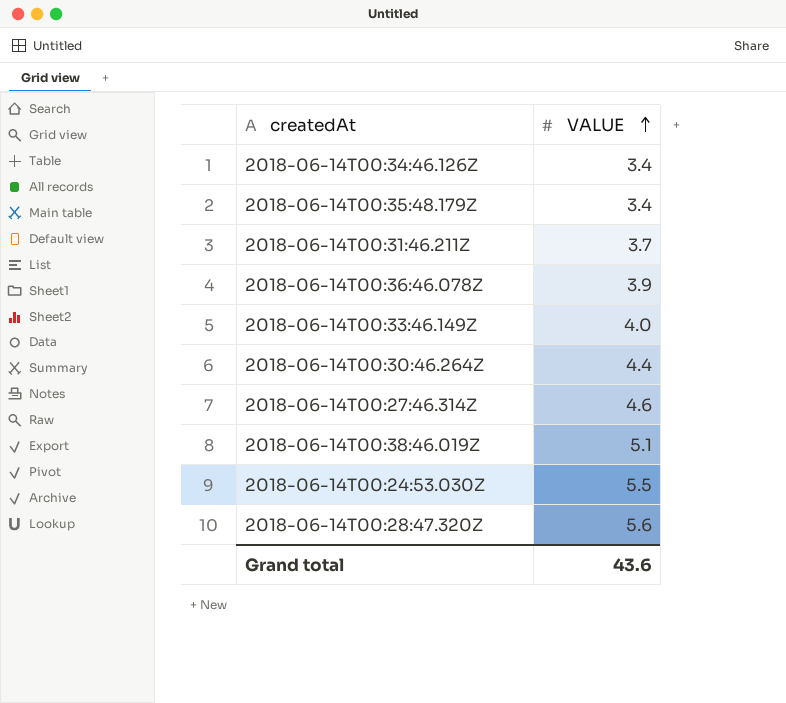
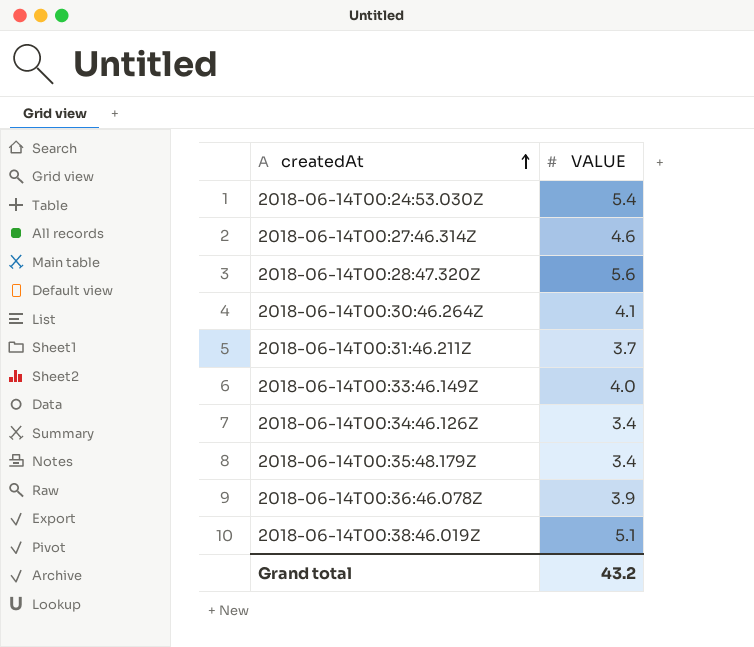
row order: VALUE ascending -> createdAt ascending
2018-06-14T00:24:53.030Z | VALUE: 5.5 -> 5.4
2018-06-14T00:30:46.264Z | VALUE: 4.4 -> 4.1
Grand total | VALUE: 43.6 -> 43.2

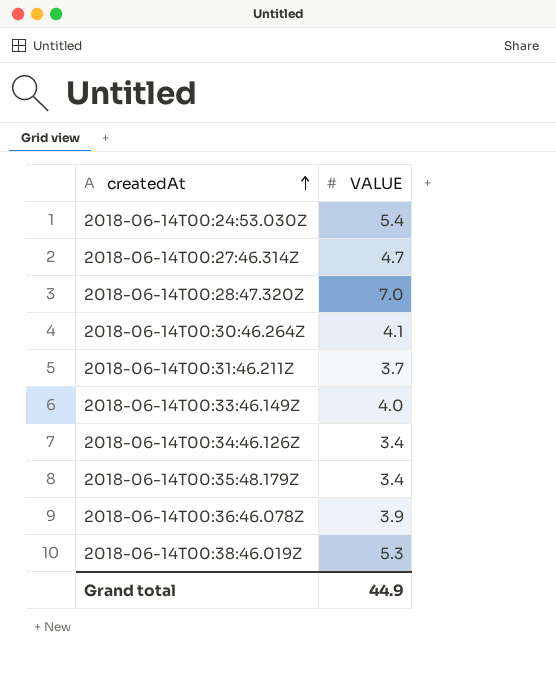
2018-06-14T00:27:46.314Z | VALUE: 4.6 -> 4.7
2018-06-14T00:28:47.320Z | VALUE: 5.6 -> 7.0
2018-06-14T00:38:46.019Z | VALUE: 5.1 -> 5.3
Grand total | VALUE: 43.2 -> 44.9

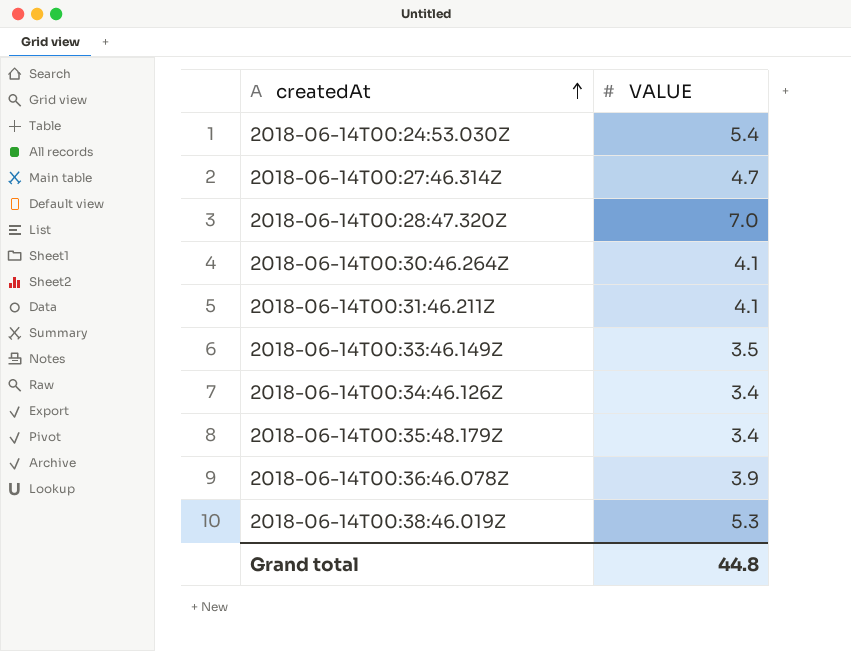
2018-06-14T00:31:46.211Z | VALUE: 3.7 -> 4.1
2018-06-14T00:33:46.149Z | VALUE: 4.0 -> 3.5
Grand total | VALUE: 44.9 -> 44.8

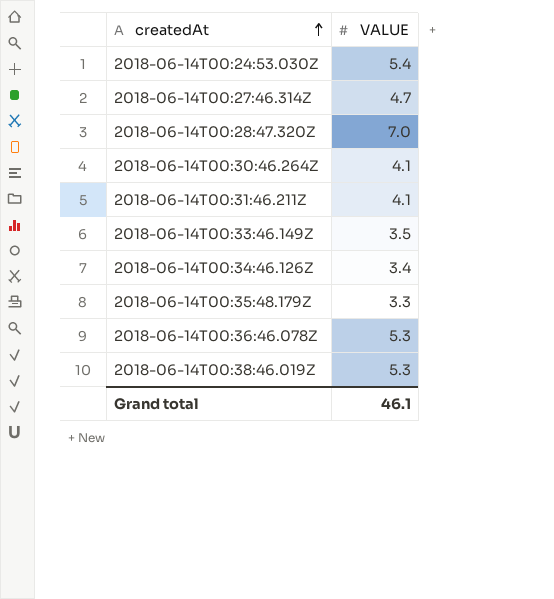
2018-06-14T00:35:48.179Z | VALUE: 3.4 -> 3.3
2018-06-14T00:36:46.078Z | VALUE: 3.9 -> 5.3
Grand total | VALUE: 44.8 -> 46.1

